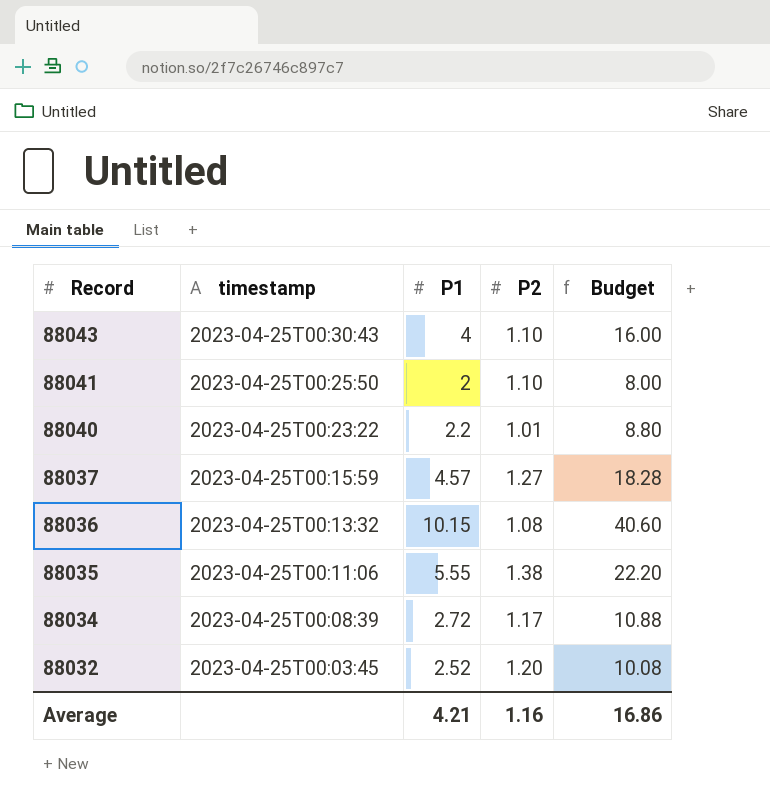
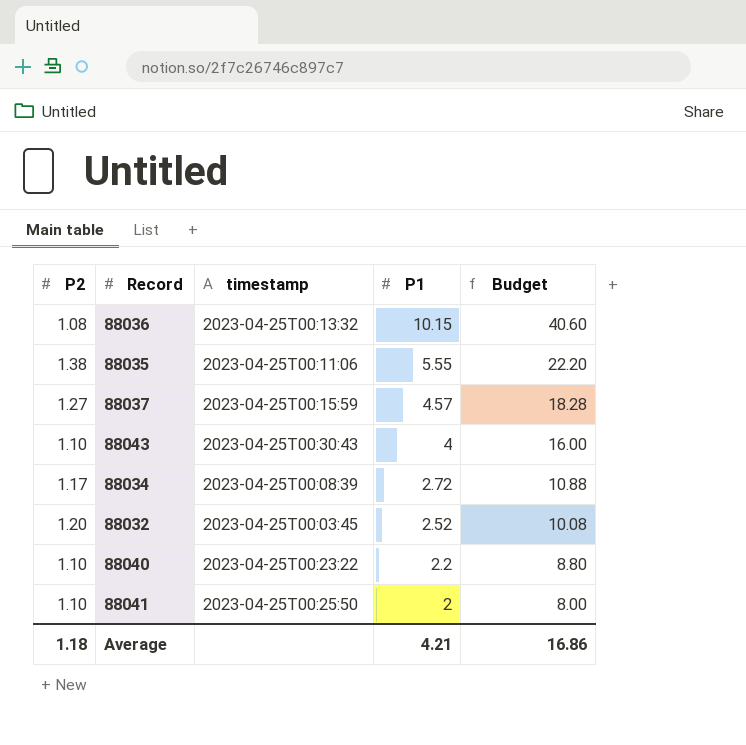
row order: Record descending -> P1 descending
column P2 | position: 4 -> 1
88040 | P2: 1.01 -> 1.10
Average | P2: 1.16 -> 1.18

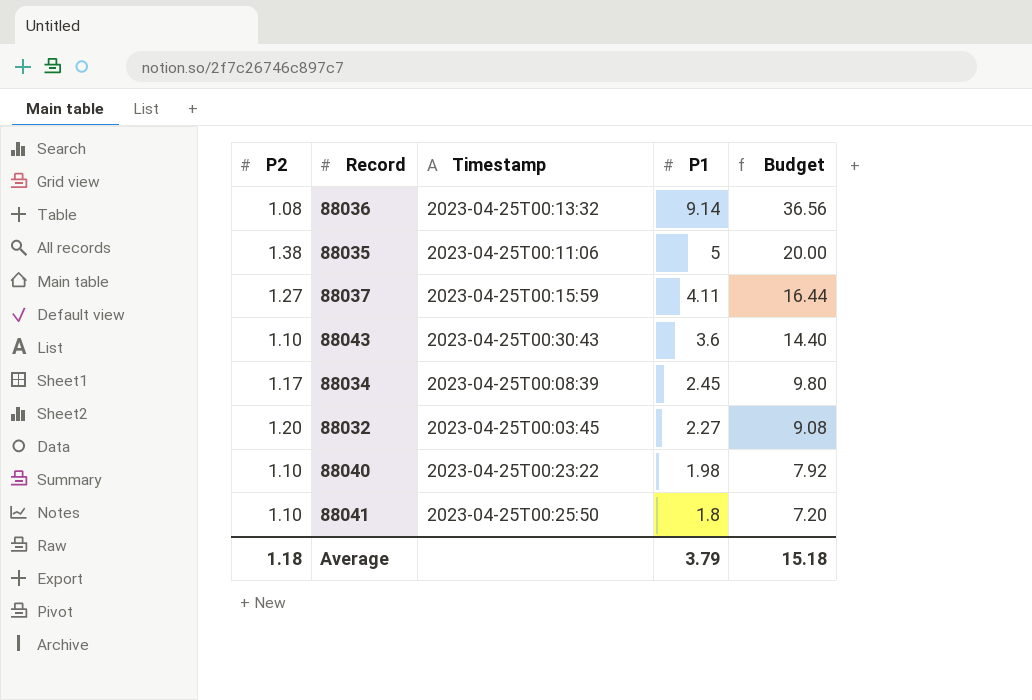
column name: timestamp -> Timestamp
88036 | P1: 10.15 -> 9.14
88036 | Budget: 40.60 -> 36.56
88035 | P1: 5.55 -> 5
88035 | Budget: 22.20 -> 20.00
88037 | P1: 4.57 -> 4.11
88037 | Budget: 18.28 -> 16.44
88043 | P1: 4 -> 3.6
88043 | Budget: 16.00 -> 14.40
88034 | P1: 2.72 -> 2.45
88034 | Budget: 10.88 -> 9.80
88032 | P1: 2.52 -> 2.27
88032 | Budget: 10.08 -> 9.08
88040 | P1: 2.2 -> 1.98
88040 | Budget: 8.80 -> 7.92
88041 | P1: 2 -> 1.8
88041 | Budget: 8.00 -> 7.20
Average | P1: 4.21 -> 3.79
Average | Budget: 16.86 -> 15.18

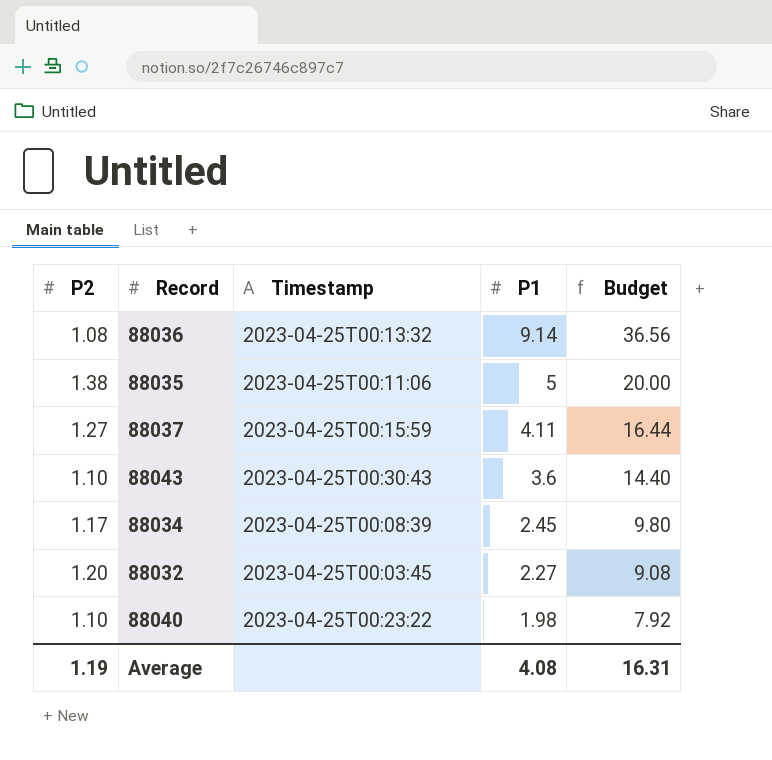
row 88041: 1.10 | 2023-04-25T00:25:50 | 1.8 | 7.20 -> none
Average | P2: 1.18 -> 1.19
Average | P1: 3.79 -> 4.08
Average | Budget: 15.18 -> 16.31

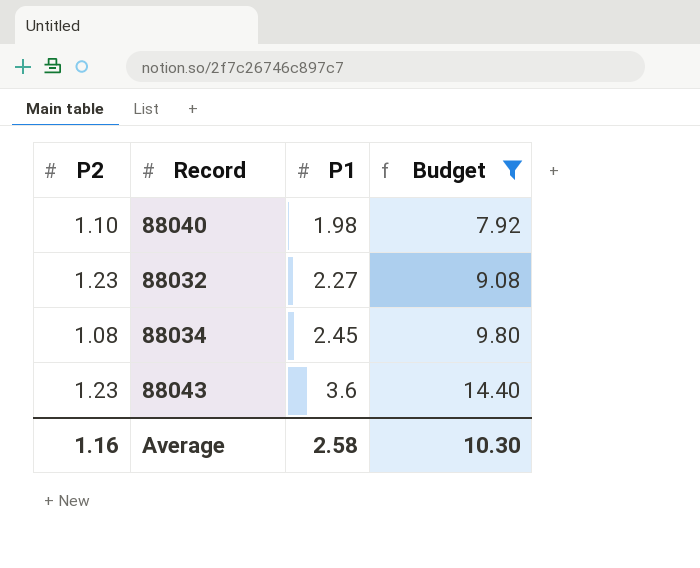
filter: none -> Budget <= 14.40
row order: P1 descending -> P1 ascending
column Timestamp | position: 3 -> none
88032 | P2: 1.20 -> 1.23
88034 | P2: 1.17 -> 1.08
88043 | P2: 1.10 -> 1.23
Average | P2: 1.19 -> 1.16
Average | P1: 4.08 -> 2.58
Average | Budget: 16.31 -> 10.30

